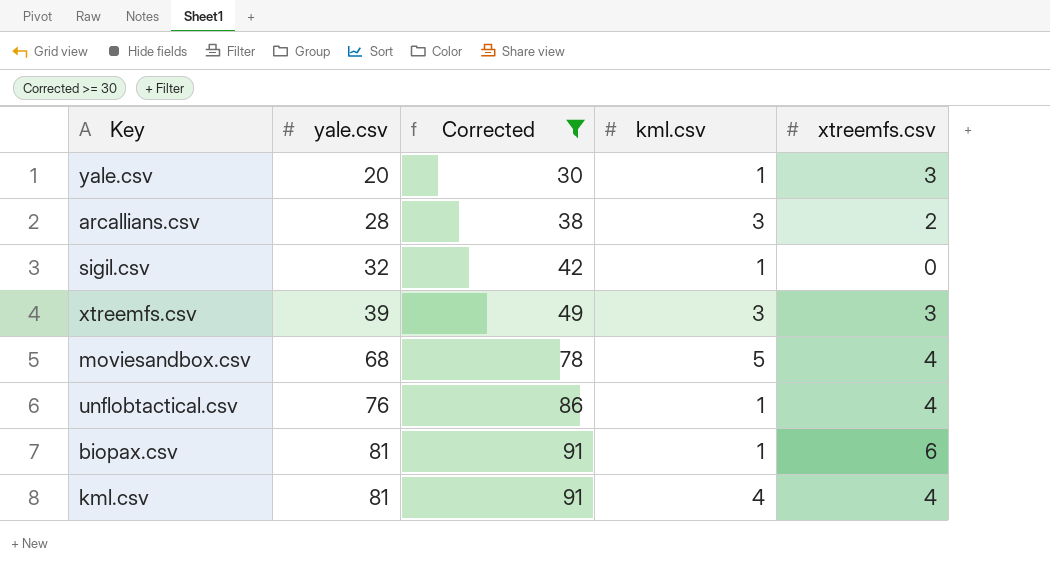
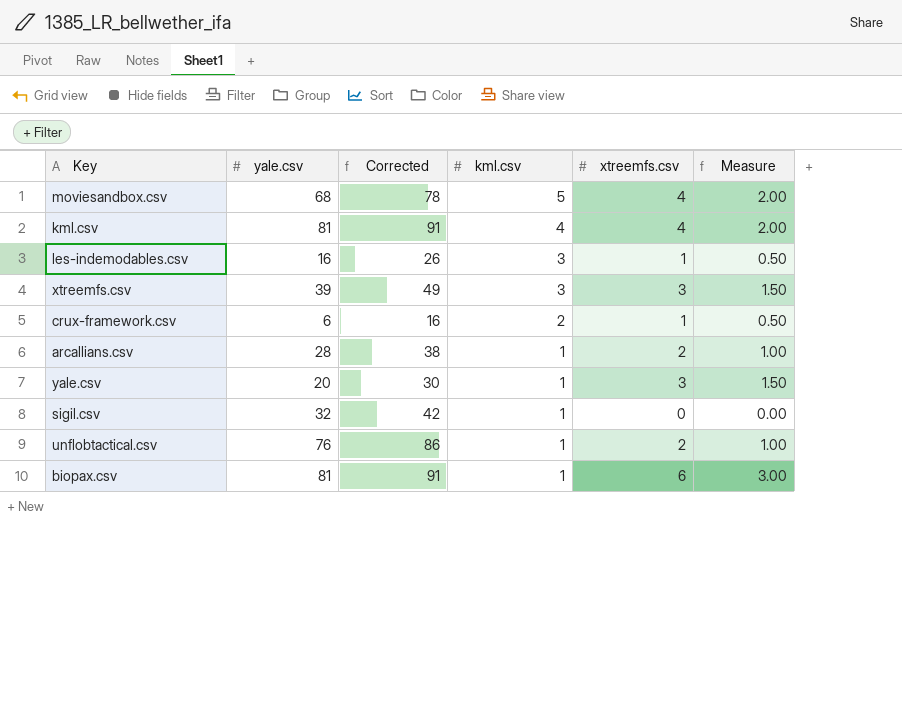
filter: Corrected >= 30 -> none
row order: yale.csv ascending -> kml.csv descending
column Measure | formula: none -> [xtreemfs.csv] * 0.5
arcallians.csv | kml.csv: 3 -> 1
unflobtactical.csv | xtreemfs.csv: 4 -> 2

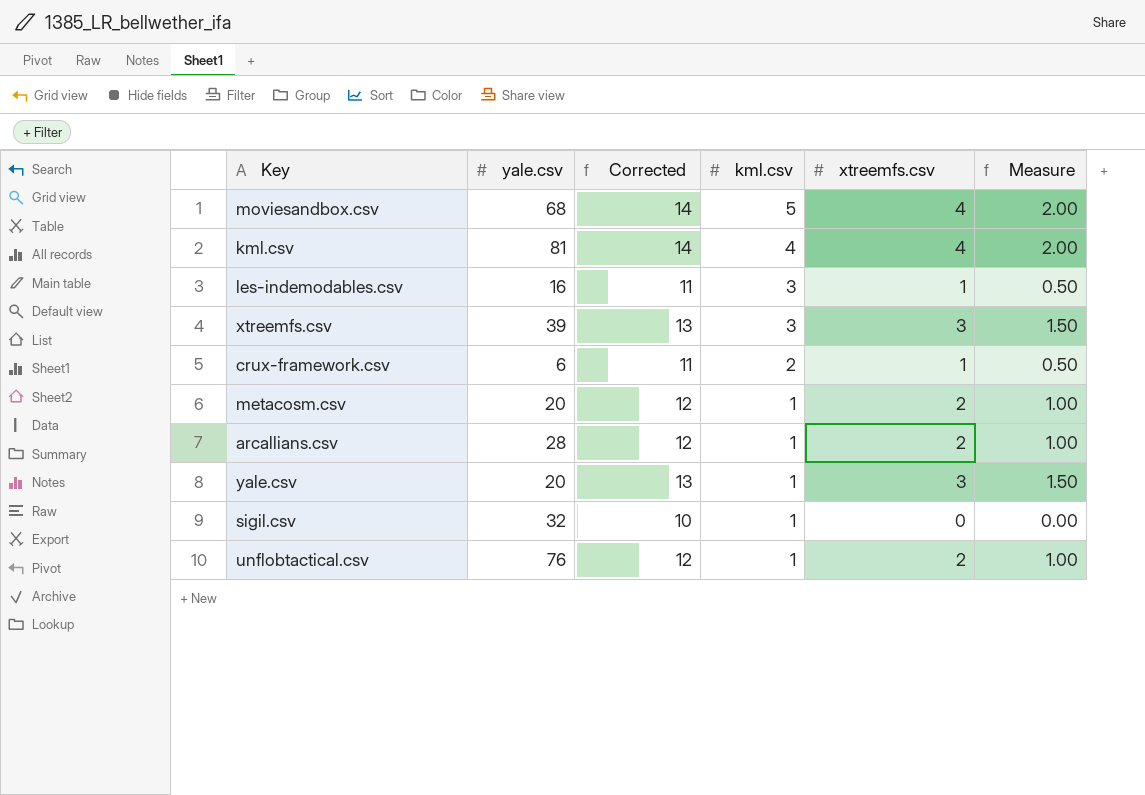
column Corrected | formula: [yale.csv] + 10 -> [xtreemfs.csv] + 10
row biopax.csv: 81 | 91 | 1 | 6 | 3.00 -> none
row metacosm.csv: none -> 20 | 12 | 1 | 2 | 1.00

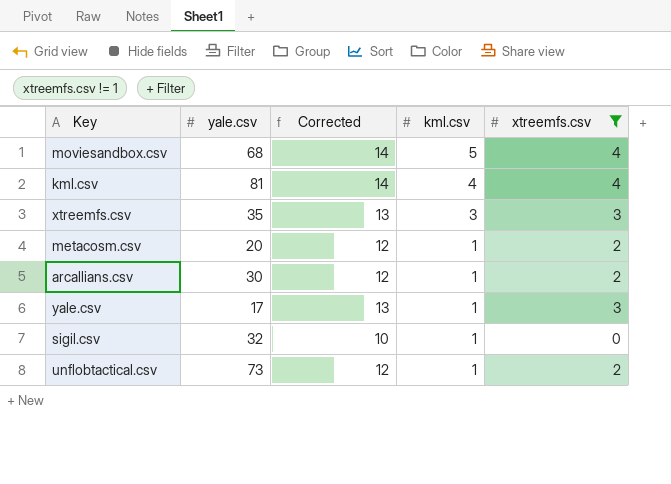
filter: none -> xtreemfs.csv != 1
column Measure | formula: [xtreemfs.csv] * 0.5 -> none
xtreemfs.csv | yale.csv: 39 -> 35
arcallians.csv | yale.csv: 28 -> 30
yale.csv | yale.csv: 20 -> 17
unflobtactical.csv | yale.csv: 76 -> 73

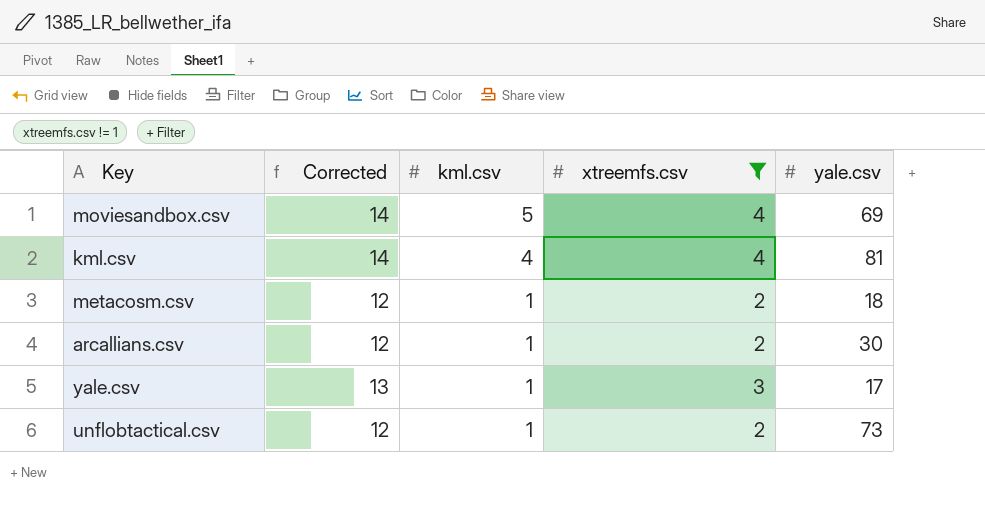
column yale.csv | position: 2 -> 5
row xtreemfs.csv: 35 | 13 | 3 | 3 -> none
row sigil.csv: 32 | 10 | 1 | 0 -> none
moviesandbox.csv | yale.csv: 68 -> 69
metacosm.csv | yale.csv: 20 -> 18

